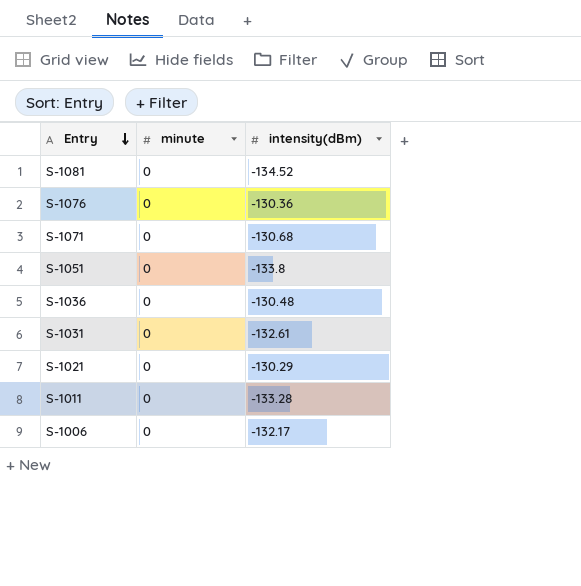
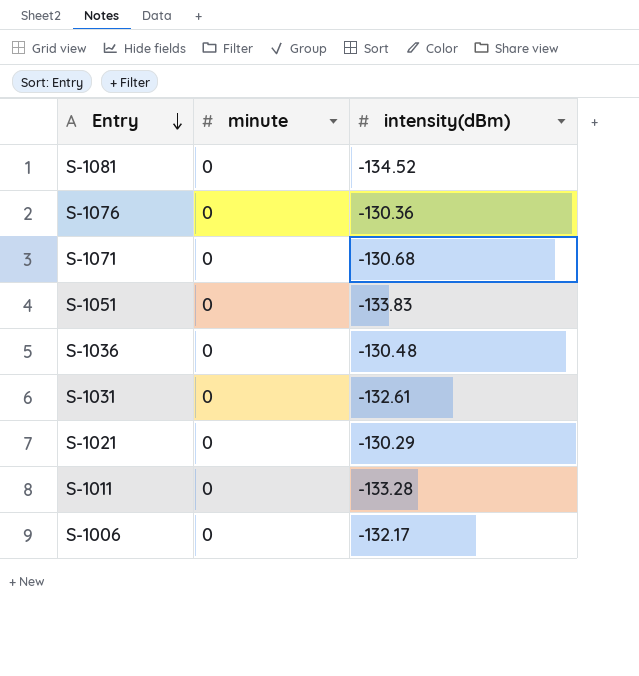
S-1051 | intensity(dBm): -133.8 -> -133.83

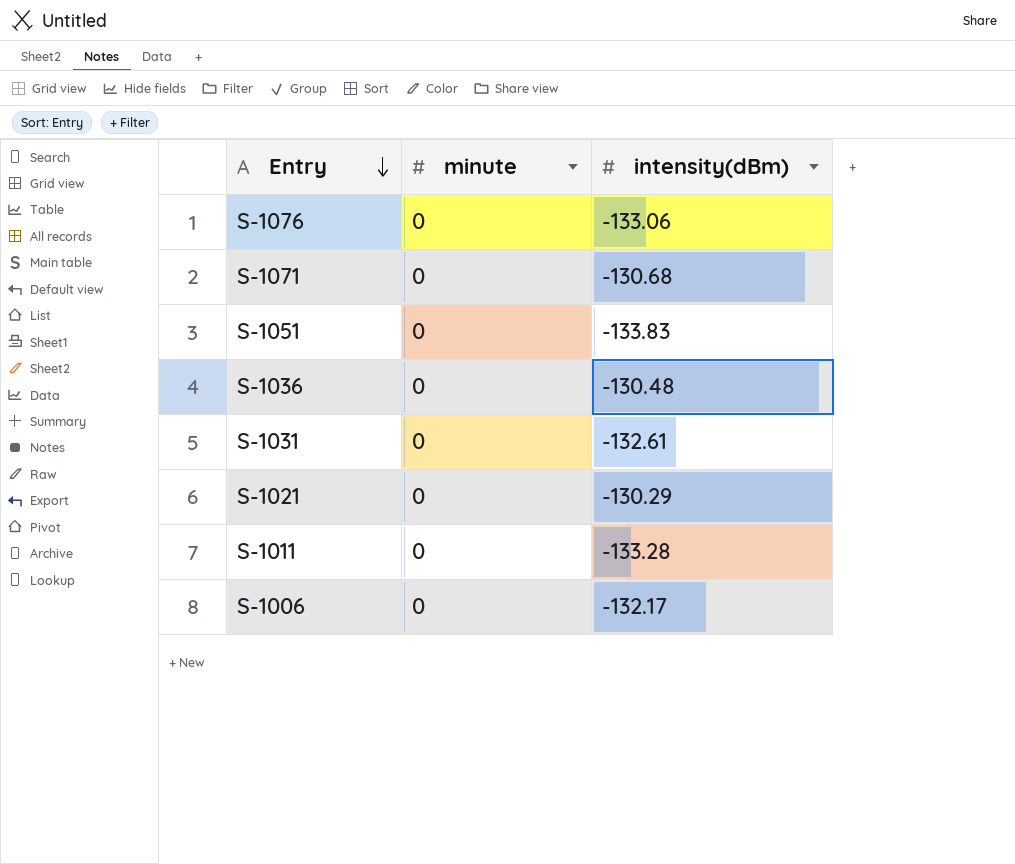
row S-1081: 0 | -134.52 -> none
S-1076 | intensity(dBm): -130.36 -> -133.06

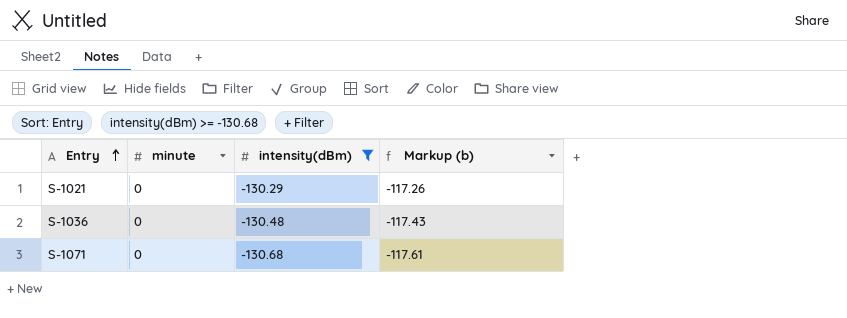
filter: none -> intensity(dBm) >= -130.68
row order: Entry descending -> Entry ascending
column Markup (b) | formula: none -> [intensity(dBm)] * 0.9

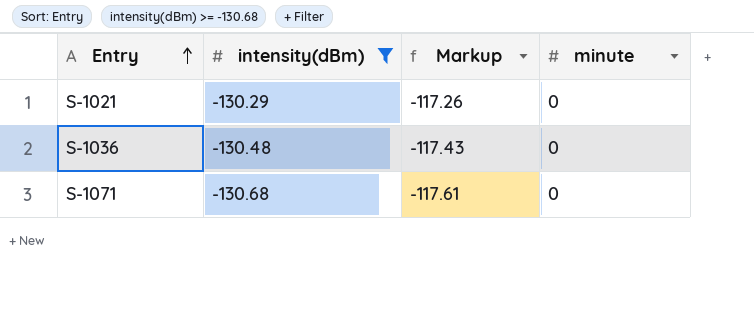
column name: Markup (b) -> Markup
column minute | position: 2 -> 4

